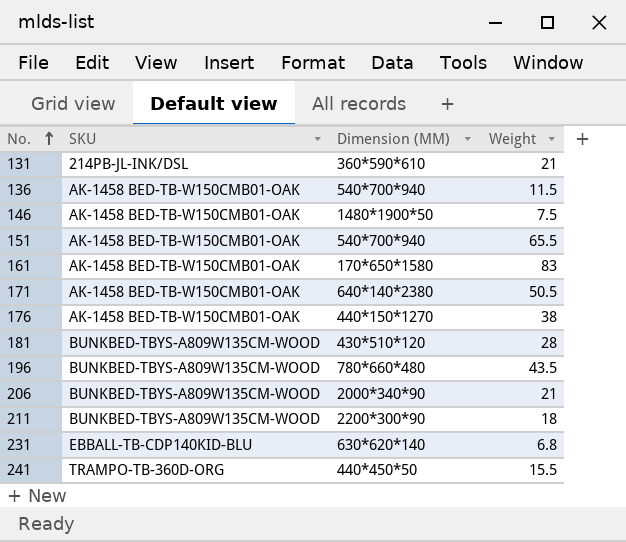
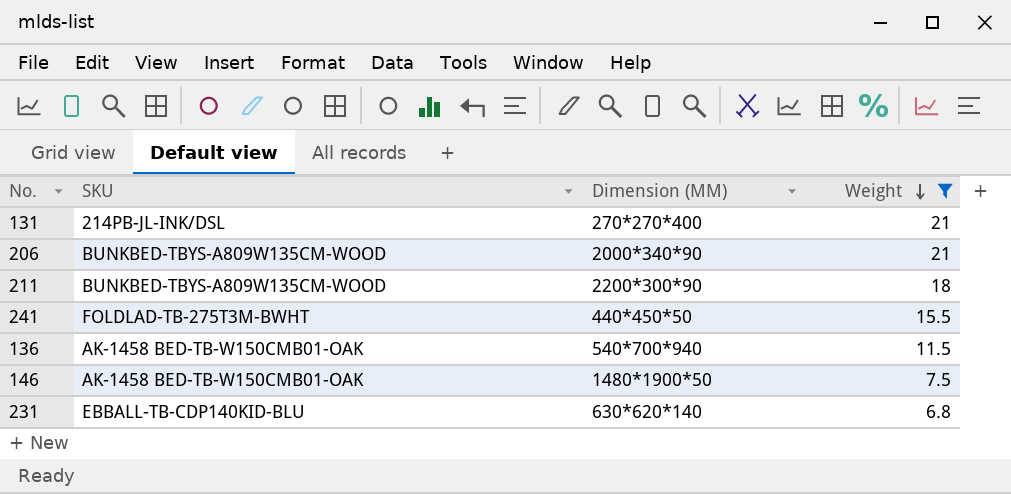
filter: none -> Weight <= 21
row order: No. ascending -> Weight descending
131 | Dimension (MM): 360*590*610 -> 270*270*400
241 | SKU: TRAMPO-TB-360D-ORG -> FOLDLAD-TB-275T3M-BWHT

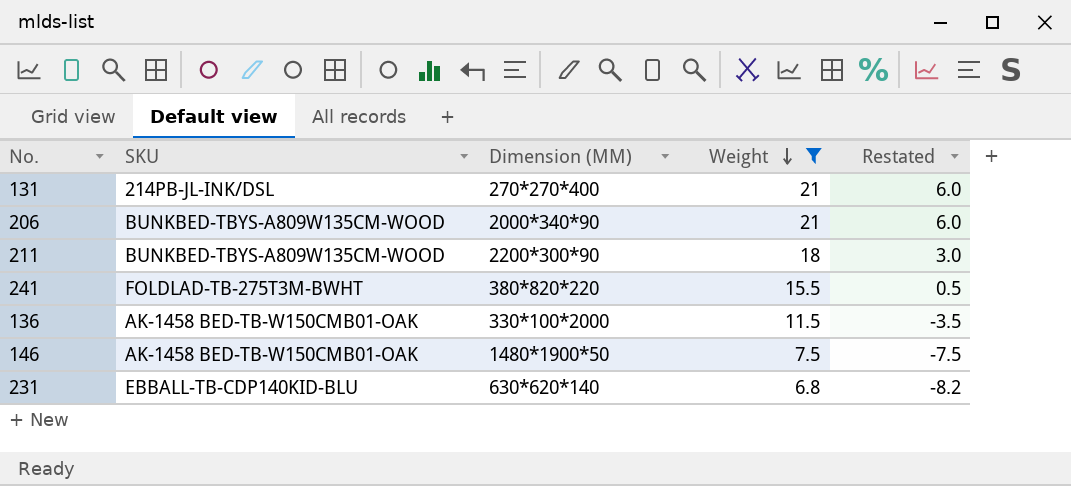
column Restated | formula: none -> [Weight] - 15
241 | Dimension (MM): 440*450*50 -> 380*820*220
136 | Dimension (MM): 540*700*940 -> 330*100*2000

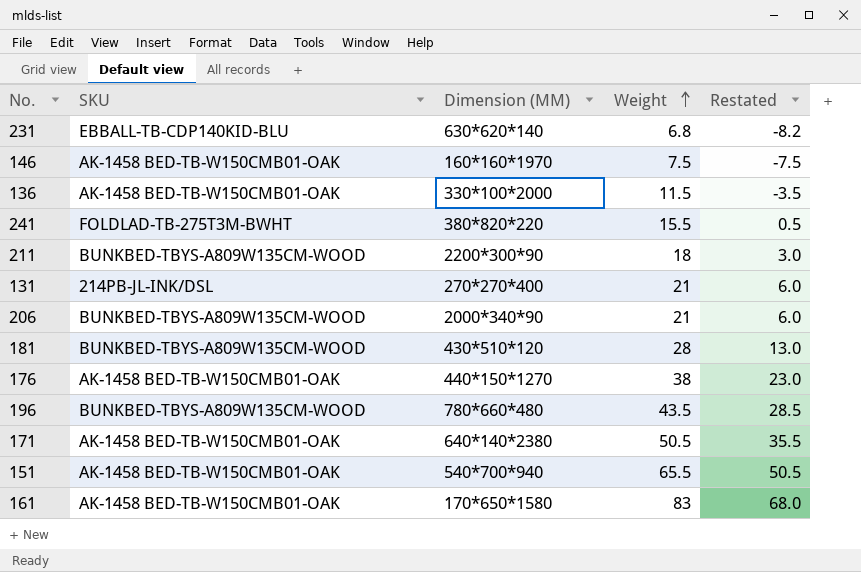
filter: Weight <= 21 -> none
row order: Weight descending -> Weight ascending
146 | Dimension (MM): 1480*1900*50 -> 160*160*1970

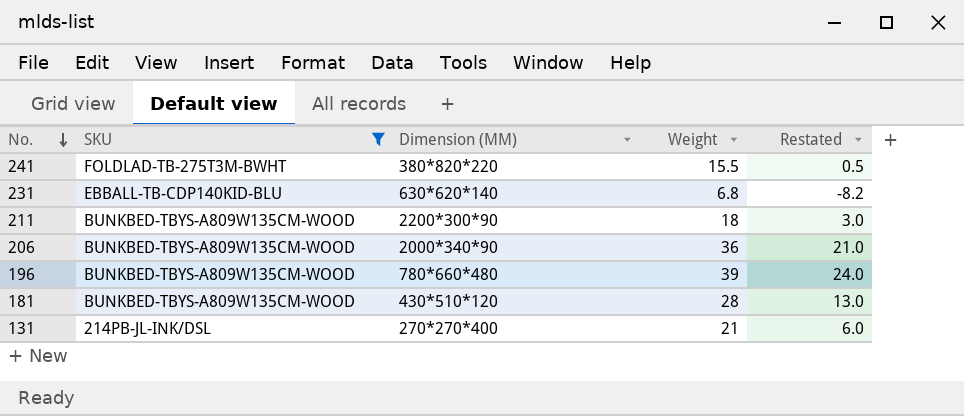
filter: none -> SKU != AK-1458 BED-TB-W150CMB01-OAK
row order: Weight ascending -> No. descending
206 | Weight: 21 -> 36
206 | Restated: 6.0 -> 21.0
196 | Weight: 43.5 -> 39
196 | Restated: 28.5 -> 24.0

